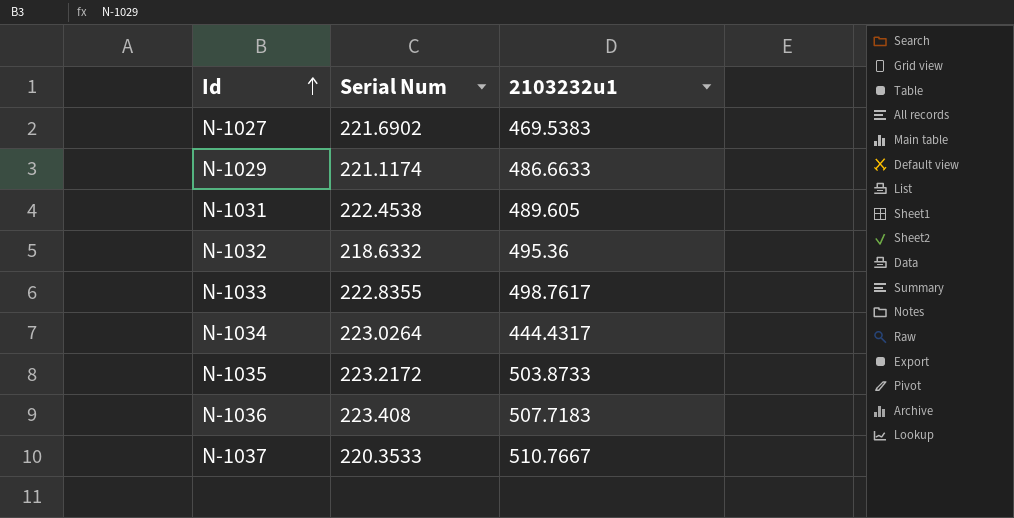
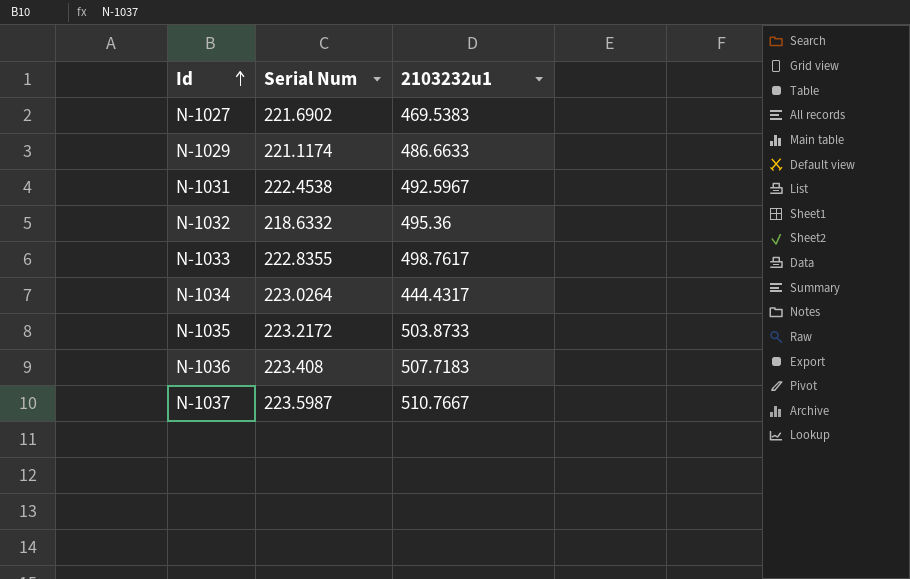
N-1031 | 2103232u1: 489.605 -> 492.5967
N-1037 | Serial Num: 220.3533 -> 223.5987

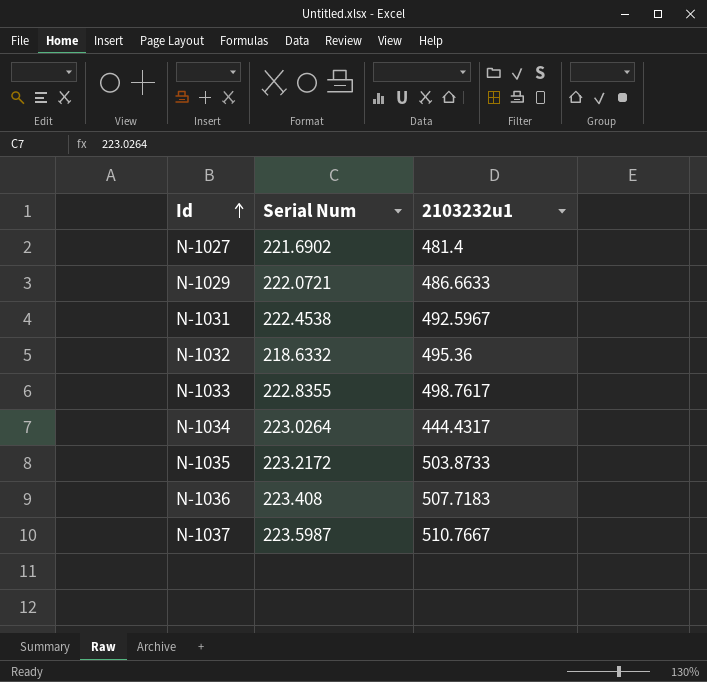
N-1027 | 2103232u1: 469.5383 -> 481.4
N-1029 | Serial Num: 221.1174 -> 222.0721

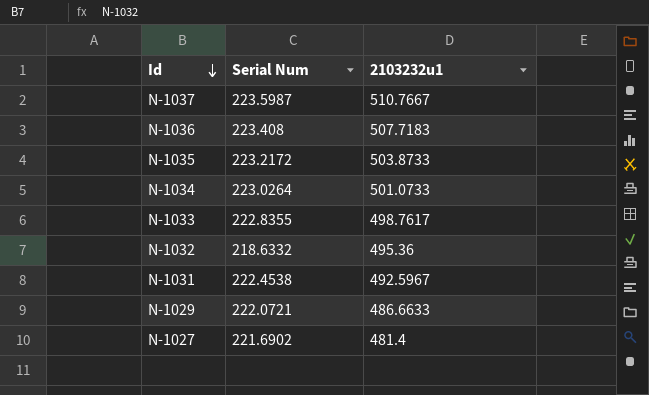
row order: Id ascending -> Id descending
N-1034 | 2103232u1: 444.4317 -> 501.0733

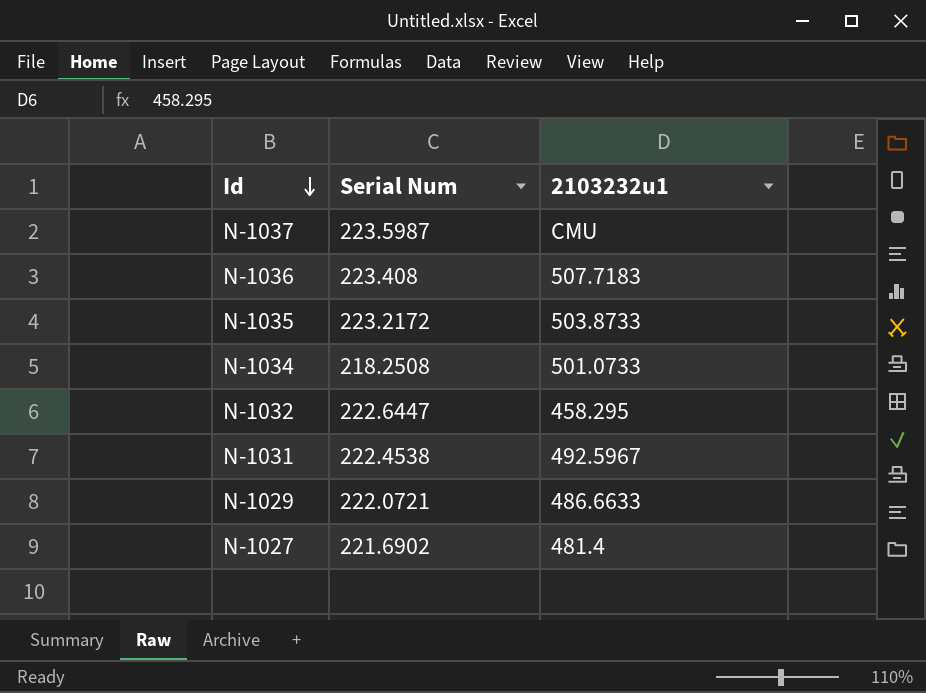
row N-1033: 222.8355 | 498.7617 -> none
N-1037 | 2103232u1: 510.7667 -> CMU
N-1034 | Serial Num: 223.0264 -> 218.2508
N-1032 | Serial Num: 218.6332 -> 222.6447
N-1032 | 2103232u1: 495.36 -> 458.295

